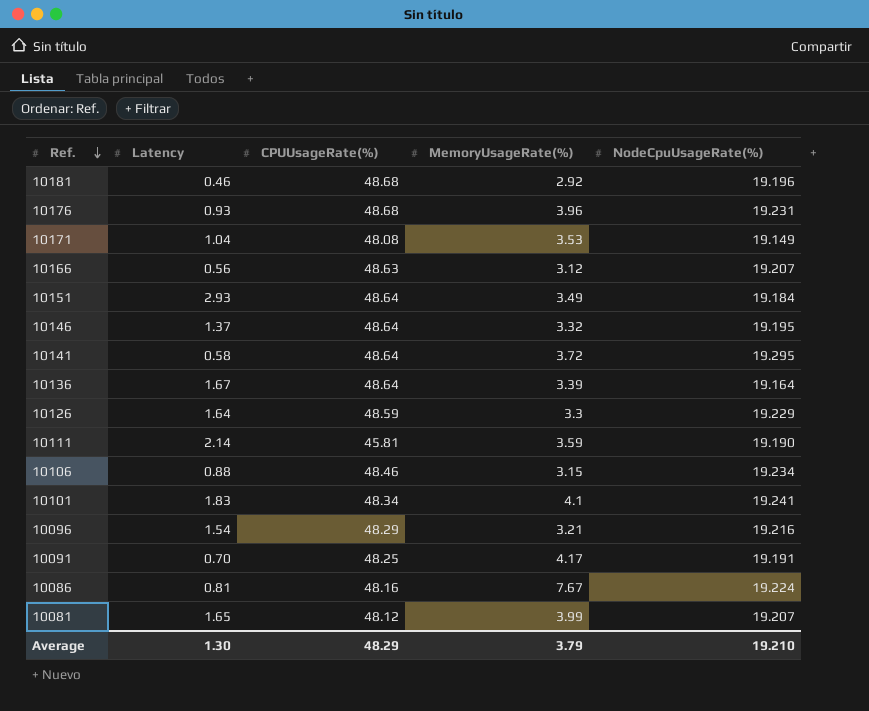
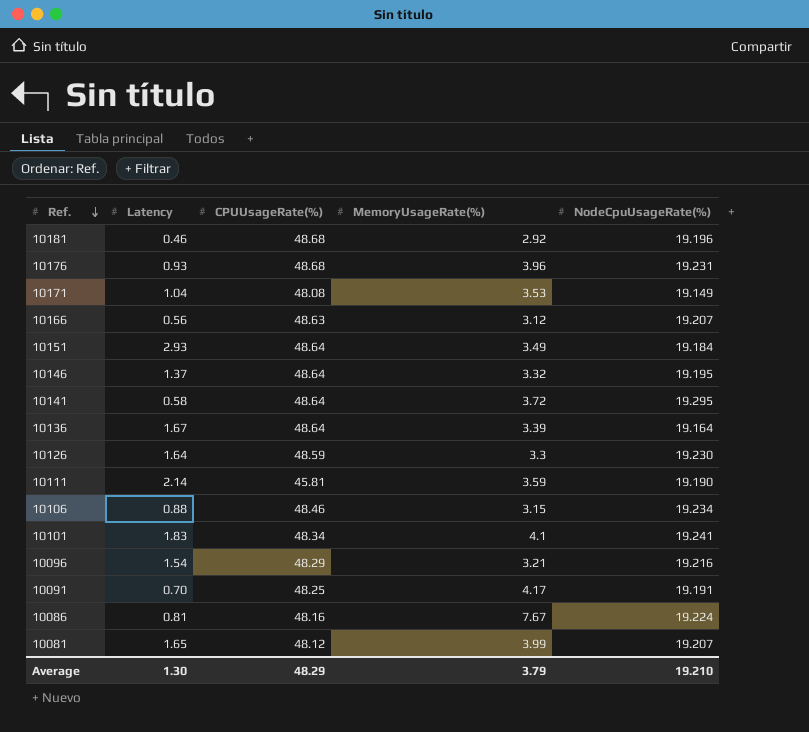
10126 | NodeCpuUsageRate(%): 19.229 -> 19.230

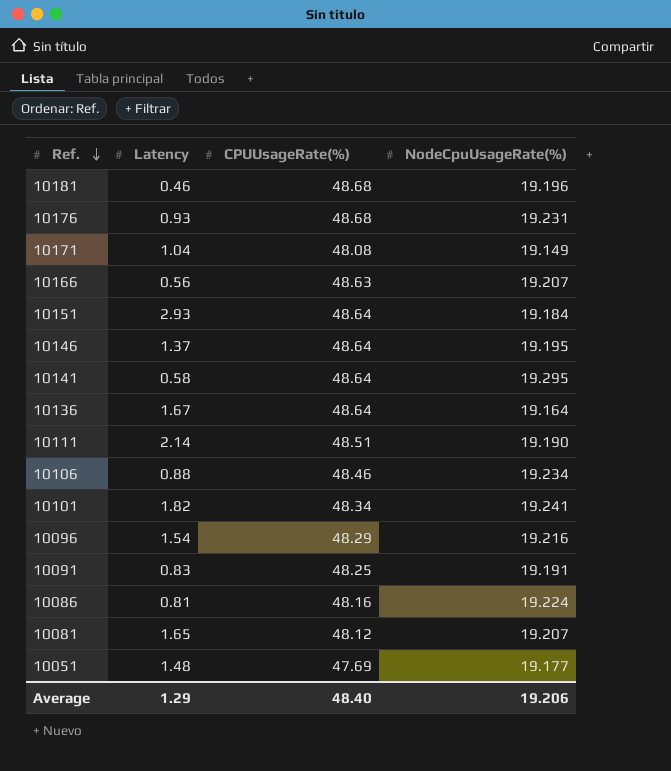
column MemoryUsageRate(%) | position: 4 -> none
row 10126: 1.64 | 48.59 | 3.3 | 19.230 -> none
10111 | CPUUsageRate(%): 45.81 -> 48.51
10101 | Latency: 1.83 -> 1.82
10091 | Latency: 0.70 -> 0.83
row 10051: none -> 1.48 | 47.69 | 19.177
Average | Latency: 1.30 -> 1.29
Average | CPUUsageRate(%): 48.29 -> 48.40
Average | NodeCpuUsageRate(%): 19.210 -> 19.206

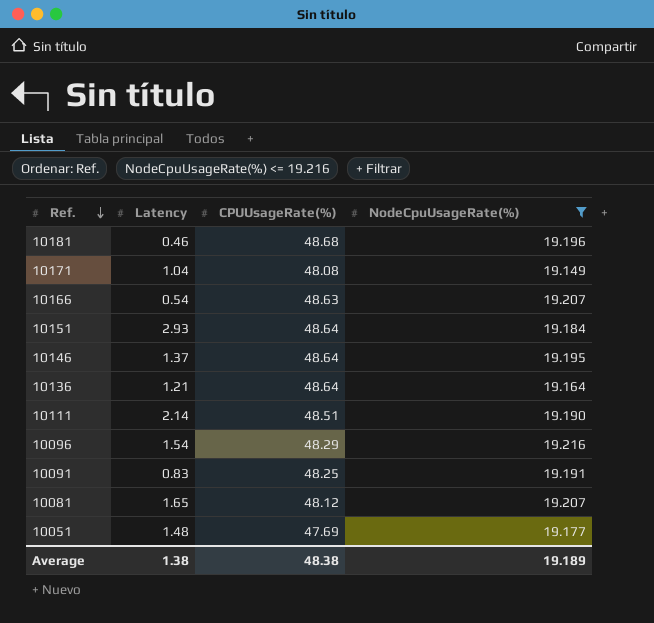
filter: none -> NodeCpuUsageRate(%) <= 19.216
10166 | Latency: 0.56 -> 0.54
10136 | Latency: 1.67 -> 1.21
Average | Latency: 1.29 -> 1.38
Average | CPUUsageRate(%): 48.40 -> 48.38
Average | NodeCpuUsageRate(%): 19.206 -> 19.189

